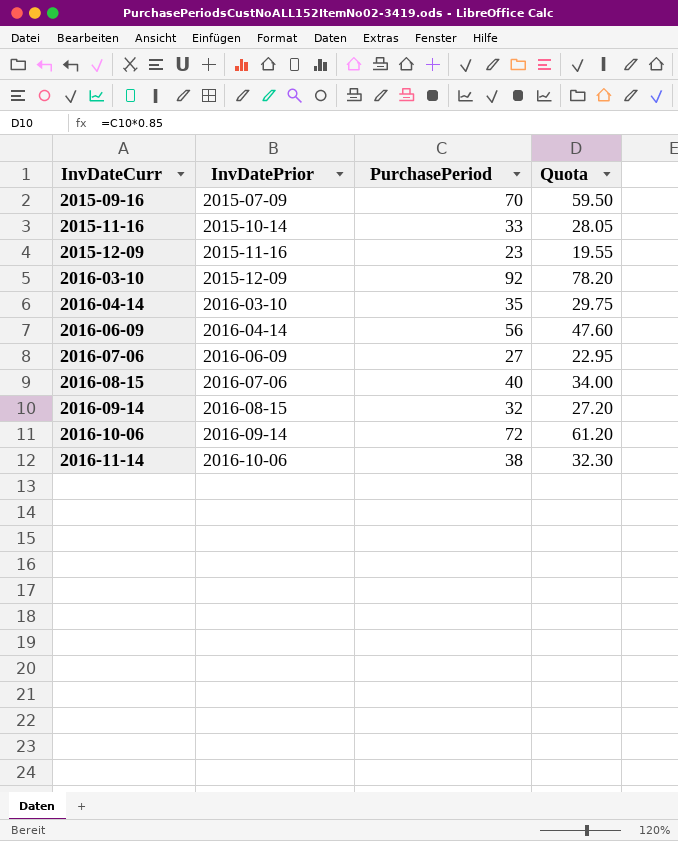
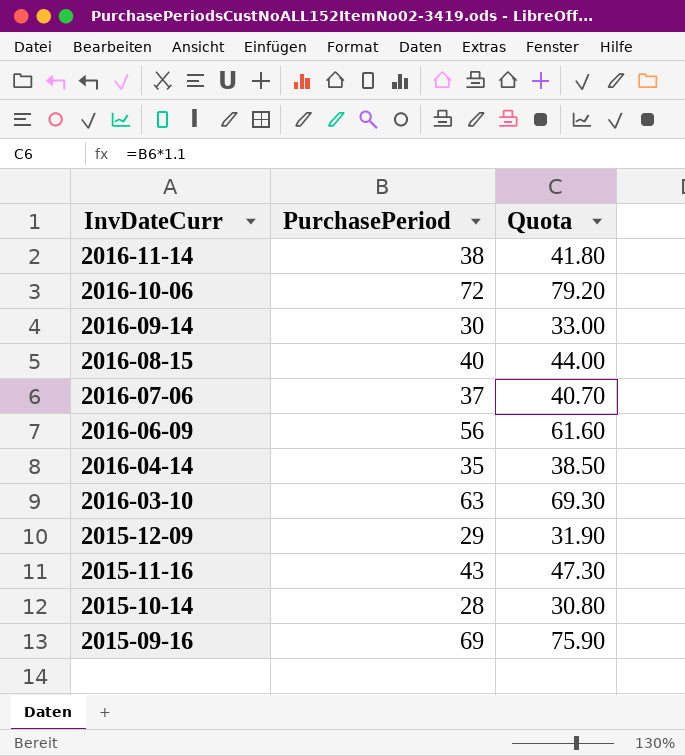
row order: InvDateCurr ascending -> InvDateCurr descending
column InvDatePrior | position: 2 -> none
column Quota | formula: [PurchasePeriod] * 0.85 -> [PurchasePeriod] * 1.1
2016-09-14 | PurchasePeriod: 32 -> 30
2016-07-06 | PurchasePeriod: 27 -> 37
2016-03-10 | PurchasePeriod: 92 -> 63
2015-12-09 | PurchasePeriod: 23 -> 29
2015-11-16 | PurchasePeriod: 33 -> 43
row 2015-10-14: none -> 28 | 30.80
2015-09-16 | PurchasePeriod: 70 -> 69

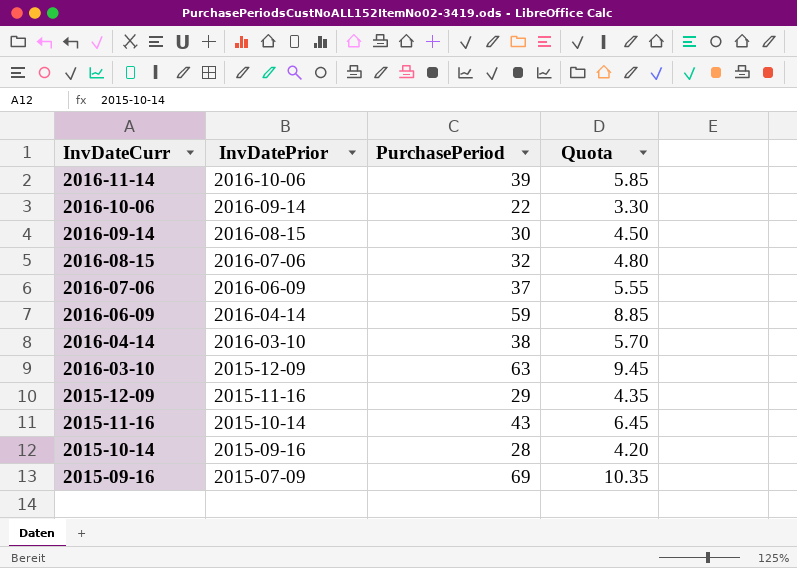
column InvDatePrior | position: none -> 2
column Quota | formula: [PurchasePeriod] * 1.1 -> [PurchasePeriod] * 0.15
2016-11-14 | PurchasePeriod: 38 -> 39
2016-10-06 | PurchasePeriod: 72 -> 22
2016-08-15 | PurchasePeriod: 40 -> 32
2016-06-09 | PurchasePeriod: 56 -> 59
2016-04-14 | PurchasePeriod: 35 -> 38

